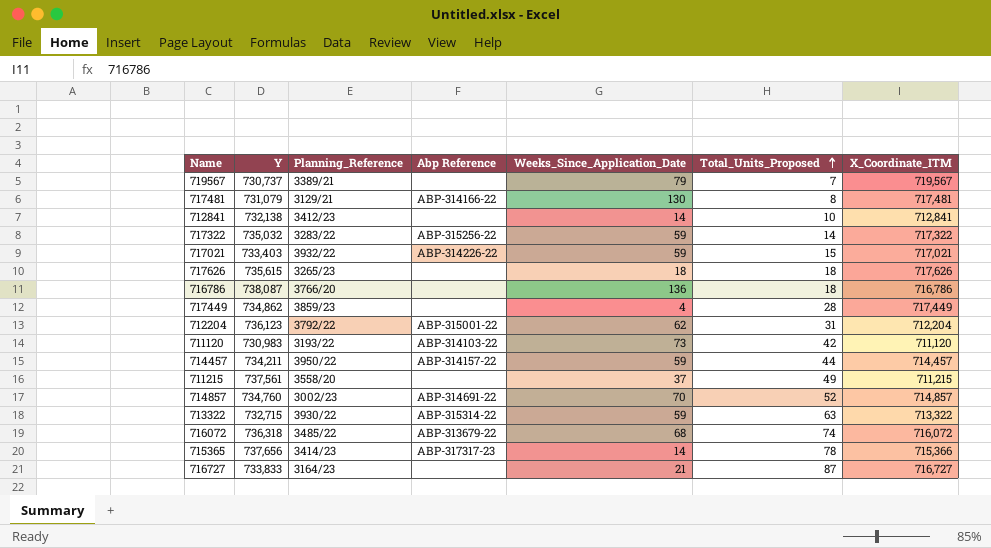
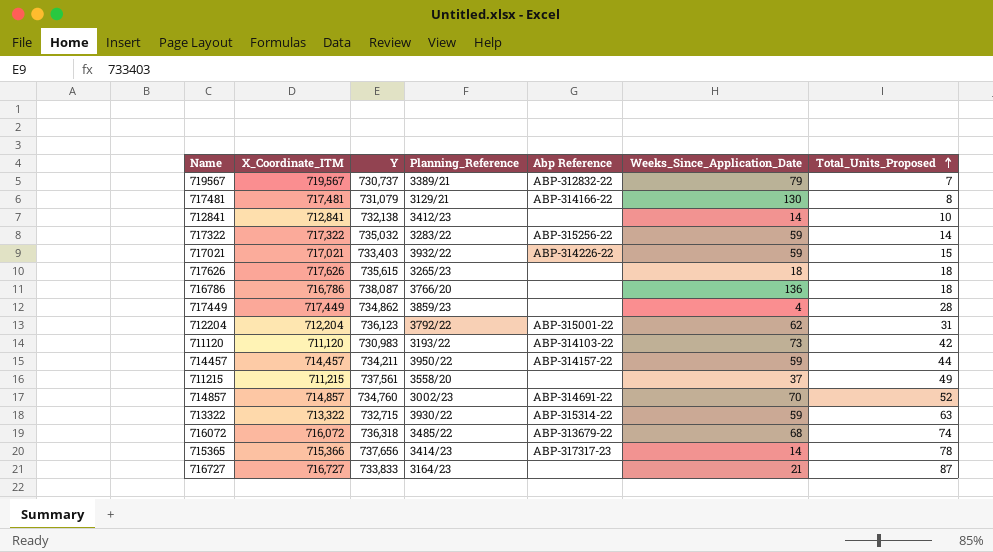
column X_Coordinate_ITM | position: 7 -> 2
719567 | Abp Reference: none -> ABP-312832-22

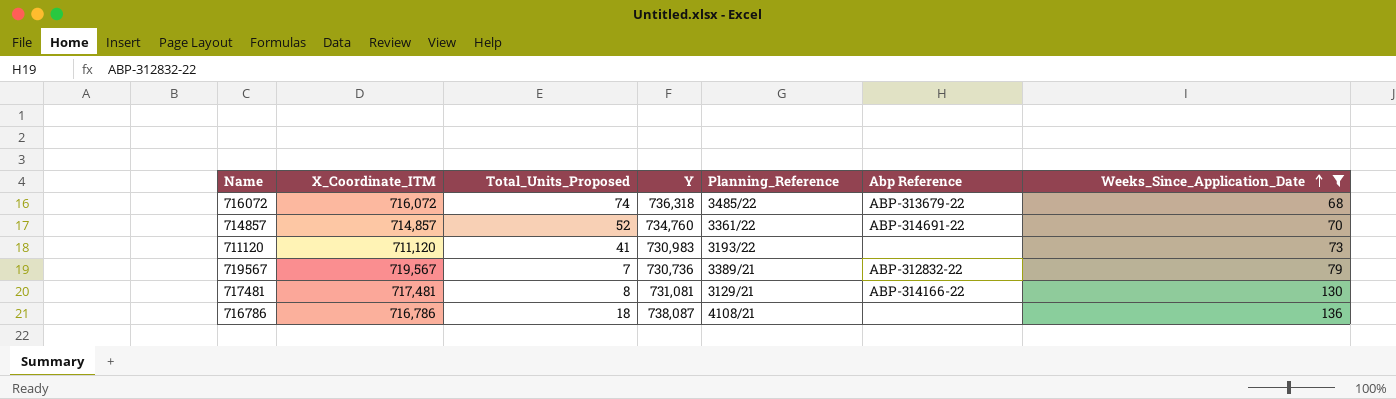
filter: none -> Weeks_Since_Application_Date >= 68
row order: Total_Units_Proposed ascending -> Weeks_Since_Application_Date ascending
column Total_Units_Proposed | position: 7 -> 3
714857 | Planning_Reference: 3002/23 -> 3361/22
711120 | Total_Units_Proposed: 42 -> 41
711120 | Abp Reference: ABP-314103-22 -> none
719567 | Y: 730,737 -> 730,736
717481 | Y: 731,079 -> 731,081
716786 | Planning_Reference: 3766/20 -> 4108/21

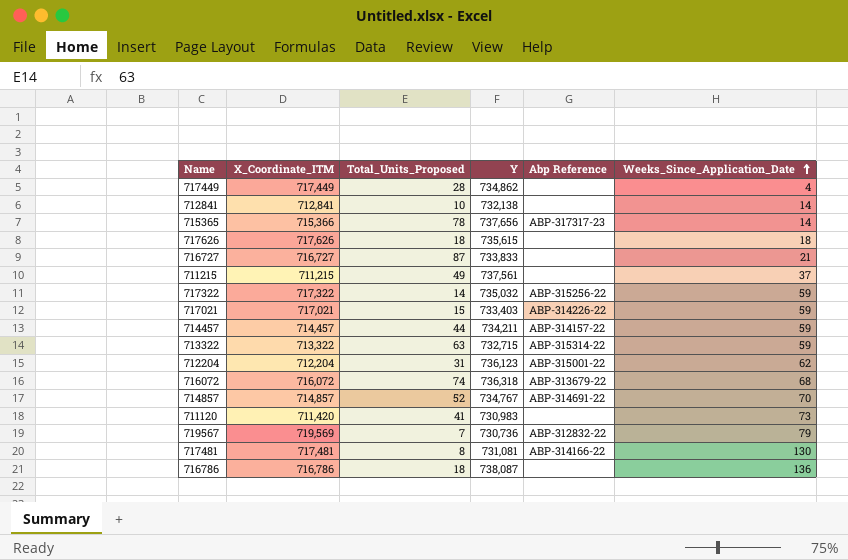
filter: Weeks_Since_Application_Date >= 68 -> none
column Planning_Reference | position: 5 -> none
714857 | Y: 734,760 -> 734,767
711120 | X_Coordinate_ITM: 711,120 -> 711,420
719567 | X_Coordinate_ITM: 719,567 -> 719,569

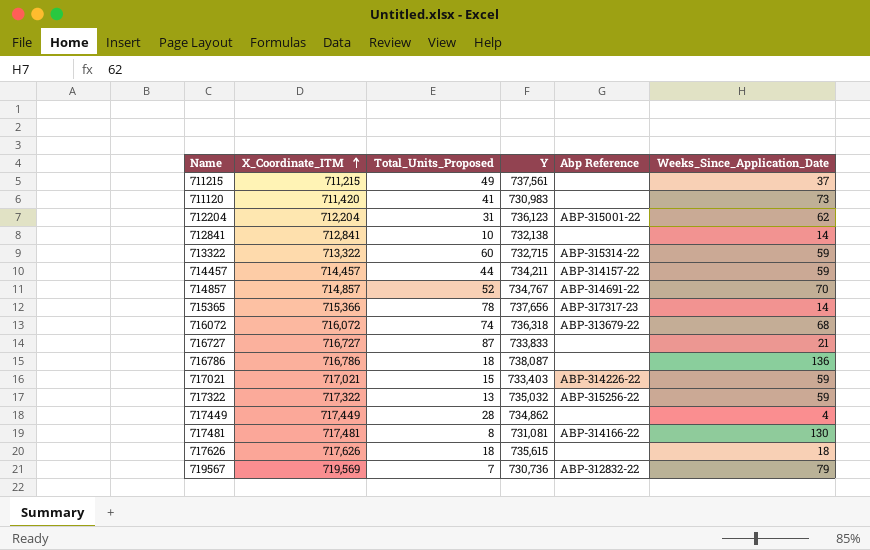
row order: Weeks_Since_Application_Date ascending -> X_Coordinate_ITM ascending
713322 | Total_Units_Proposed: 63 -> 60
717322 | Total_Units_Proposed: 14 -> 13

